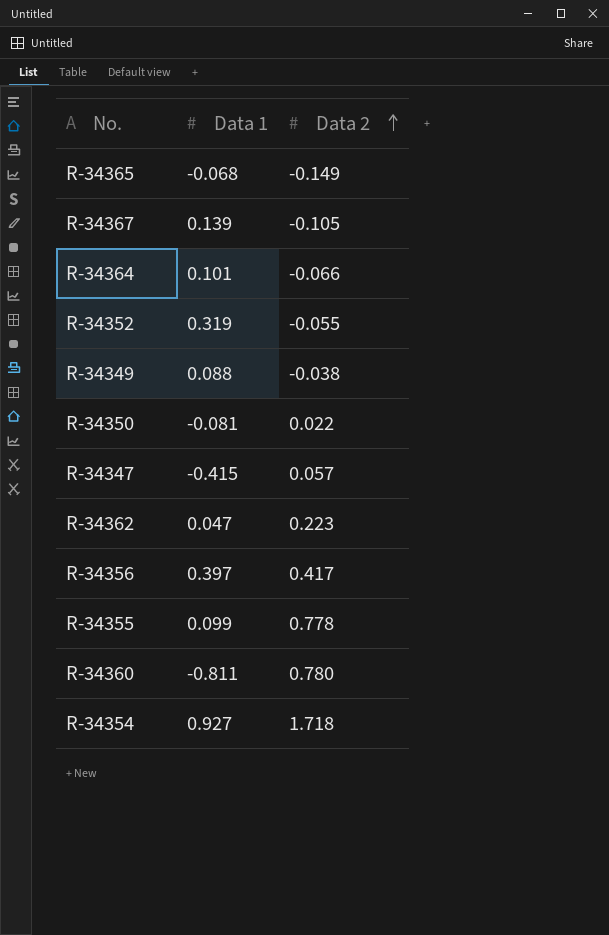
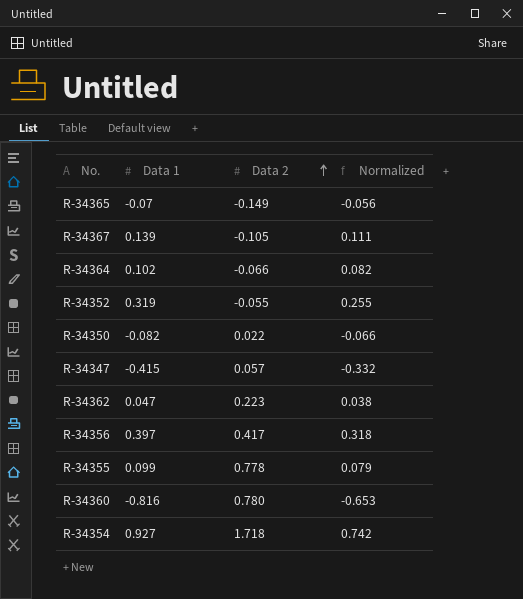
column Normalized | formula: none -> [Data 1] * 0.8
row R-34349: 0.088 | -0.038 -> none
R-34365 | Data 1: -0.068 -> -0.07
R-34364 | Data 1: 0.101 -> 0.102
R-34350 | Data 1: -0.081 -> -0.082
R-34360 | Data 1: -0.811 -> -0.816

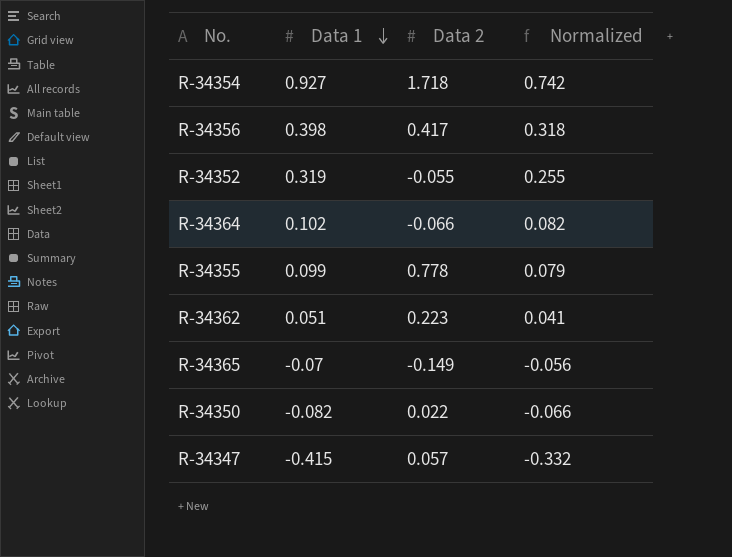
row order: Data 2 ascending -> Data 1 descending
row R-34367: 0.139 | -0.105 | 0.111 -> none
row R-34360: -0.816 | 0.780 | -0.653 -> none
R-34356 | Data 1: 0.397 -> 0.398
R-34362 | Data 1: 0.047 -> 0.051
R-34362 | Normalized: 0.038 -> 0.041

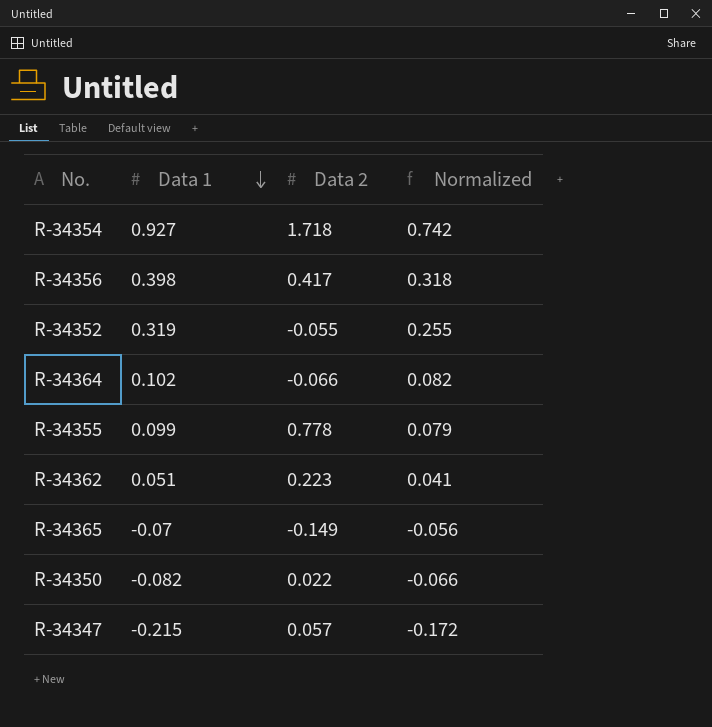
R-34347 | Data 1: -0.415 -> -0.215
R-34347 | Normalized: -0.332 -> -0.172

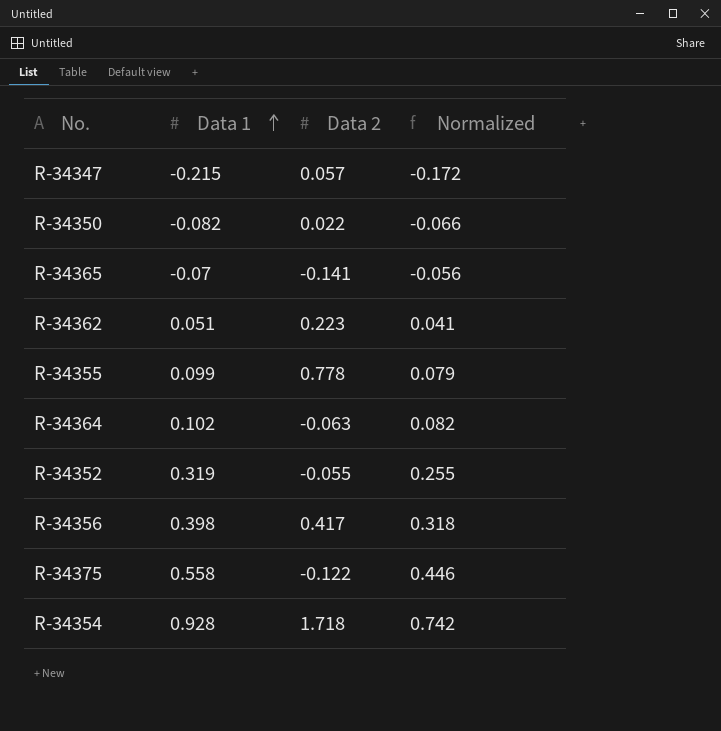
row order: Data 1 descending -> Data 1 ascending
R-34365 | Data 2: -0.149 -> -0.141
R-34364 | Data 2: -0.066 -> -0.063
row R-34375: none -> 0.558 | -0.122 | 0.446
R-34354 | Data 1: 0.927 -> 0.928

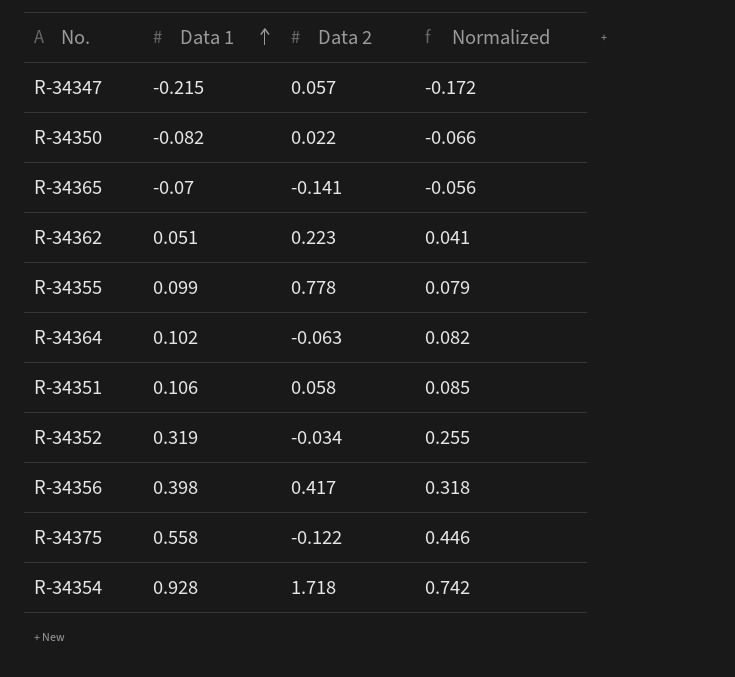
row R-34351: none -> 0.106 | 0.058 | 0.085
R-34352 | Data 2: -0.055 -> -0.034

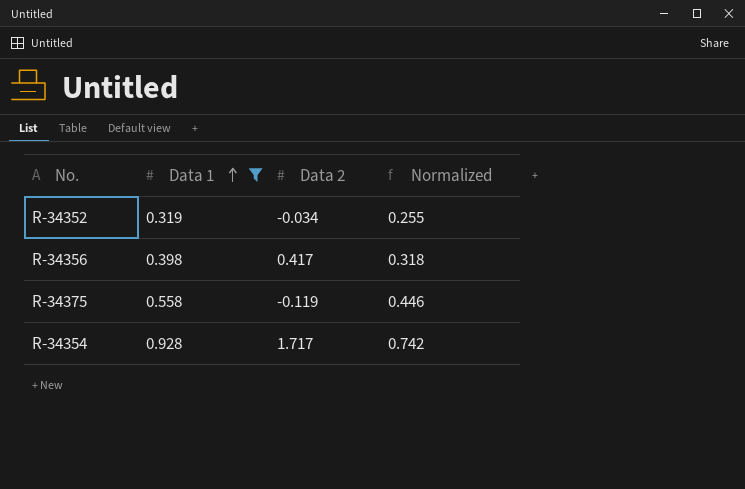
filter: none -> Data 1 >= 0.319
R-34375 | Data 2: -0.122 -> -0.119
R-34354 | Data 2: 1.718 -> 1.717

